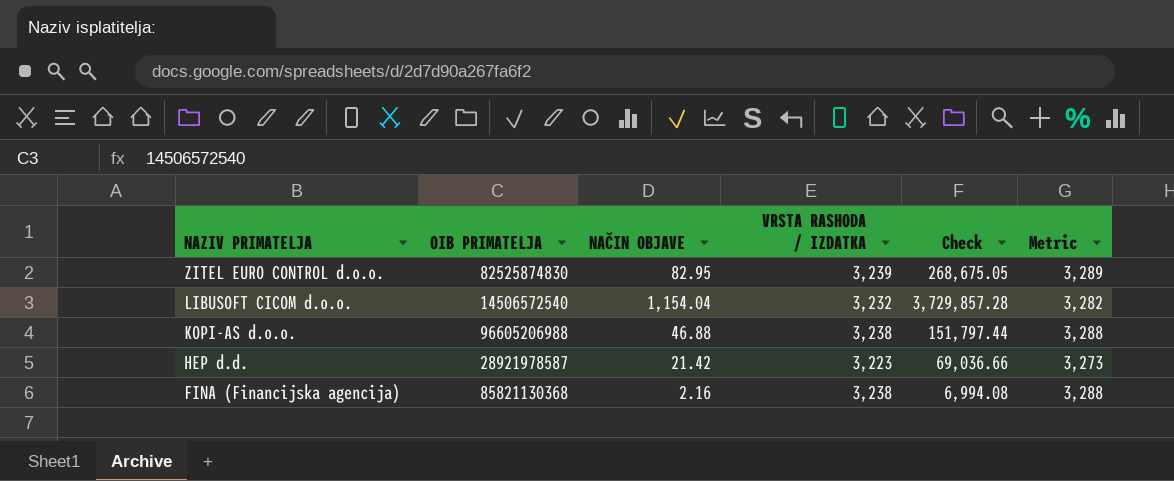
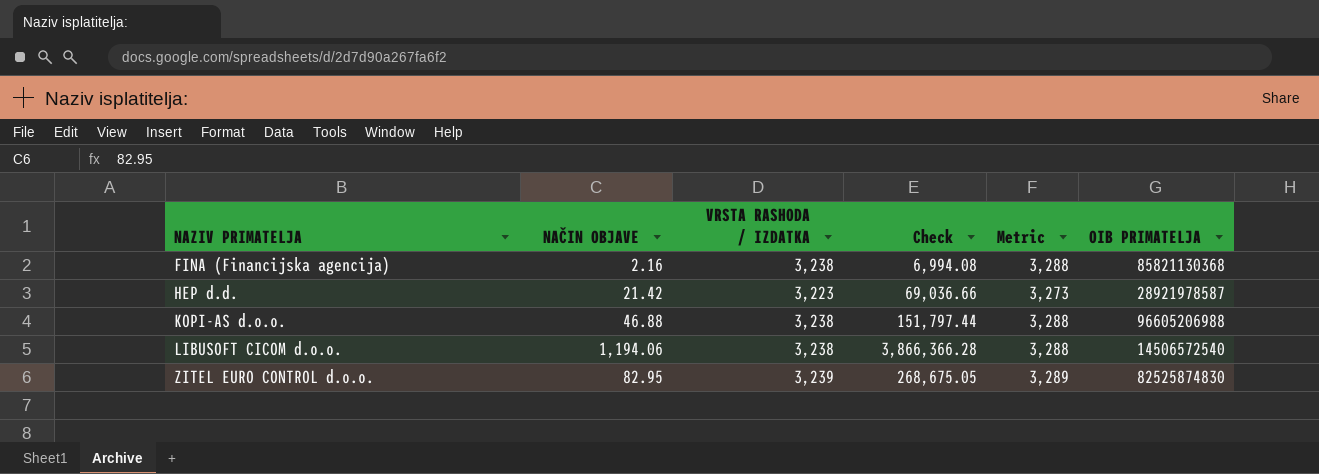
row order: NAZIV PRIMATELJA descending -> NAZIV PRIMATELJA ascending
column OIB PRIMATELJA | position: 2 -> 6
LIBUSOFT CICOM d.o.o. | NAČIN OBJAVE: 1,154.04 -> 1,194.06
LIBUSOFT CICOM d.o.o. | VRSTA RASHODA / IZDATKA: 3,232 -> 3,238
LIBUSOFT CICOM d.o.o. | Check: 3,729,857.28 -> 3,866,366.28
LIBUSOFT CICOM d.o.o. | Metric: 3,282 -> 3,288

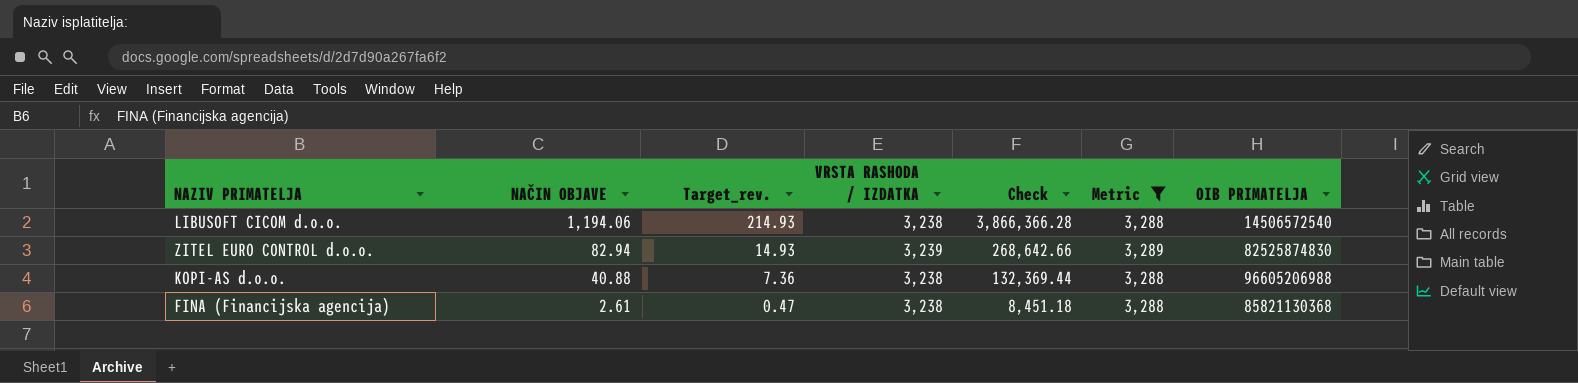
filter: none -> Metric != 3,273
row order: NAZIV PRIMATELJA ascending -> NAČIN OBJAVE descending
column Target_rev. | formula: none -> [NAČIN OBJAVE] * 0.18
ZITEL EURO CONTROL d.o.o. | NAČIN OBJAVE: 82.95 -> 82.94
ZITEL EURO CONTROL d.o.o. | Check: 268,675.05 -> 268,642.66
KOPI-AS d.o.o. | NAČIN OBJAVE: 46.88 -> 40.88
KOPI-AS d.o.o. | Check: 151,797.44 -> 132,369.44
FINA (Financijska agencija) | NAČIN OBJAVE: 2.16 -> 2.61
FINA (Financijska agencija) | Check: 6,994.08 -> 8,451.18

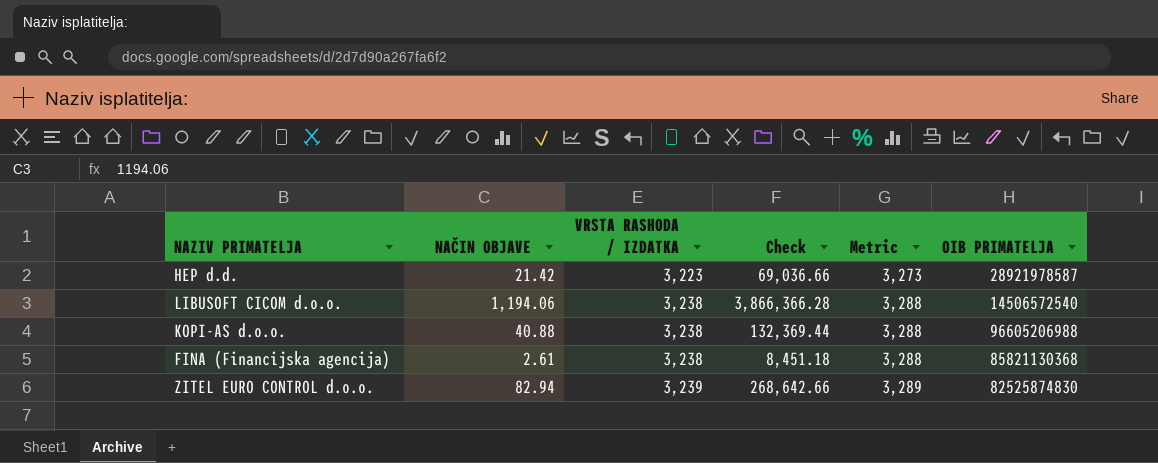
filter: Metric != 3,273 -> none
row order: NAČIN OBJAVE descending -> VRSTA RASHODA / IZDATKA ascending
column Target_rev. | formula: [NAČIN OBJAVE] * 0.18 -> none

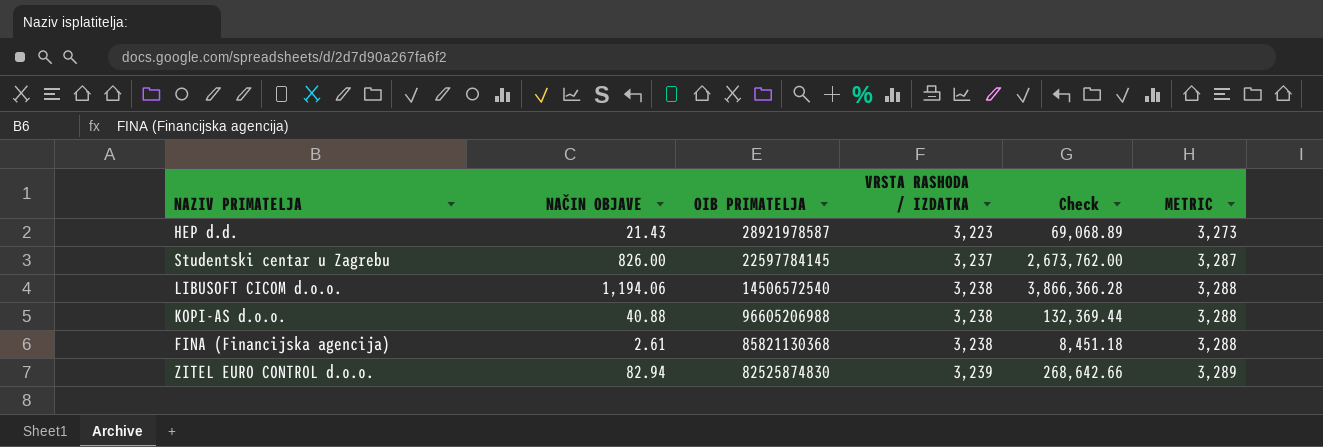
column OIB PRIMATELJA | position: 6 -> 3
column name: Metric -> METRIC
HEP d.d. | NAČIN OBJAVE: 21.42 -> 21.43
HEP d.d. | Check: 69,036.66 -> 69,068.89
row Studentski centar u Zagrebu: none -> 826.00 | 22597784145 | 3,237 | 2,673,762.00 | 3,287

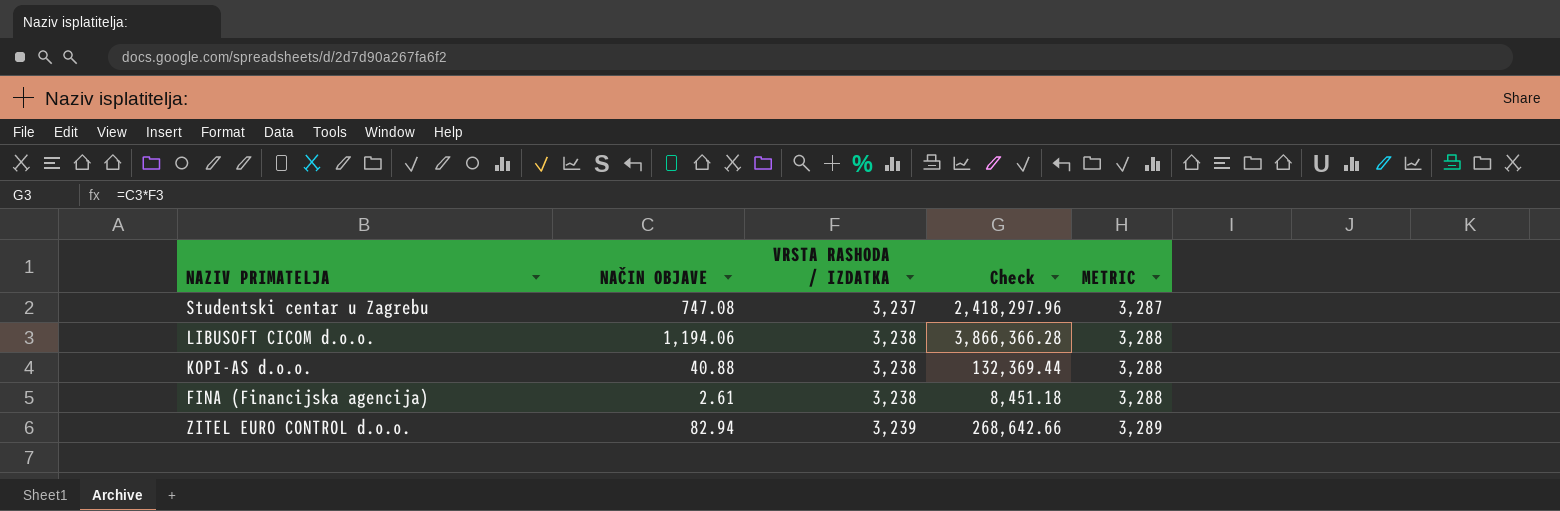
column OIB PRIMATELJA | position: 3 -> none
row HEP d.d.: 21.43 | 28921978587 | 3,223 | 69,068.89 | 3,273 -> none
Studentski centar u Zagrebu | NAČIN OBJAVE: 826.00 -> 747.08
Studentski centar u Zagrebu | Check: 2,673,762.00 -> 2,418,297.96

